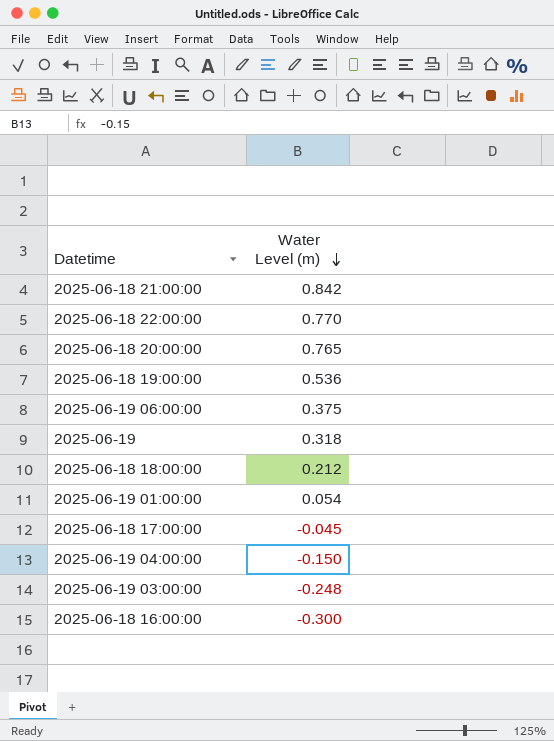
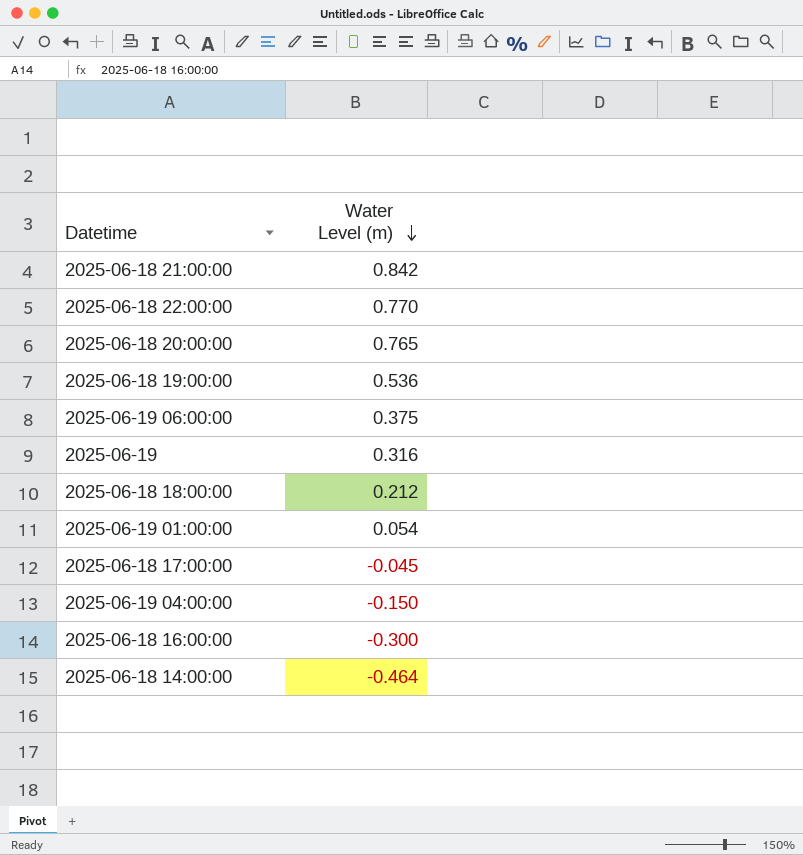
row 2025-06-19 03:00:00: -0.248 -> none
2025-06-19 | Water Level (m): 0.318 -> 0.316
row 2025-06-18 14:00:00: none -> -0.464

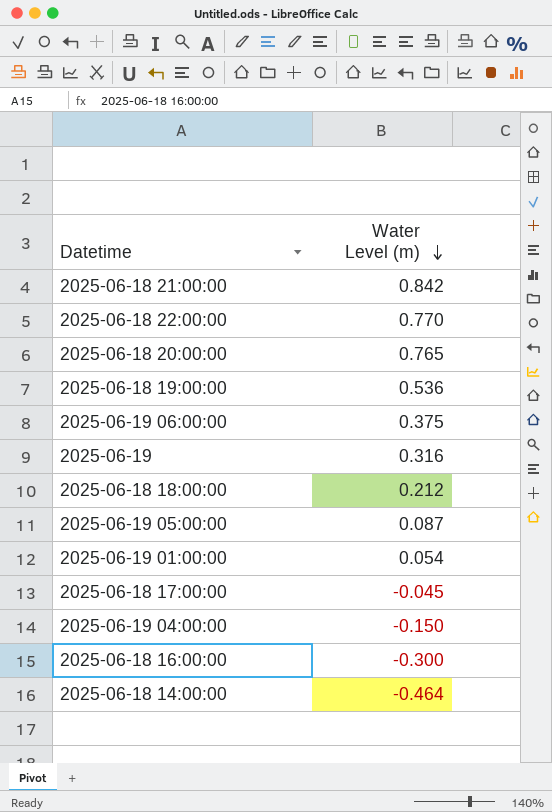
row 2025-06-19 05:00:00: none -> 0.087

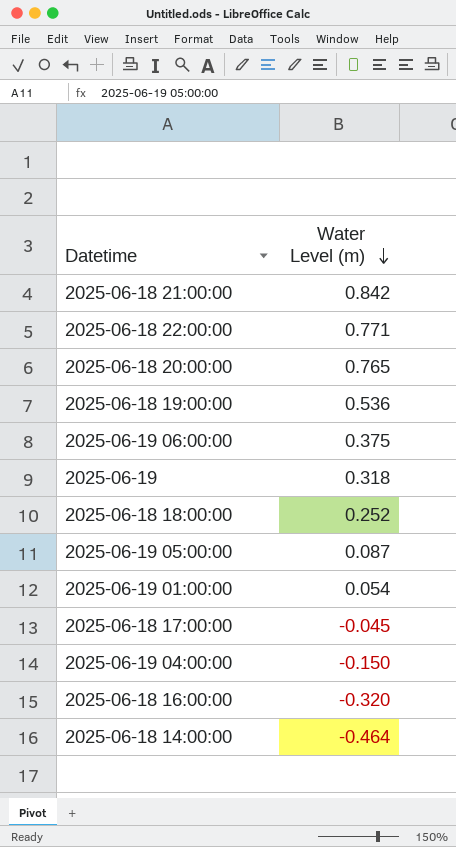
2025-06-18 22:00:00 | Water Level (m): 0.770 -> 0.771
2025-06-19 | Water Level (m): 0.316 -> 0.318
2025-06-18 18:00:00 | Water Level (m): 0.212 -> 0.252
2025-06-18 16:00:00 | Water Level (m): -0.300 -> -0.320

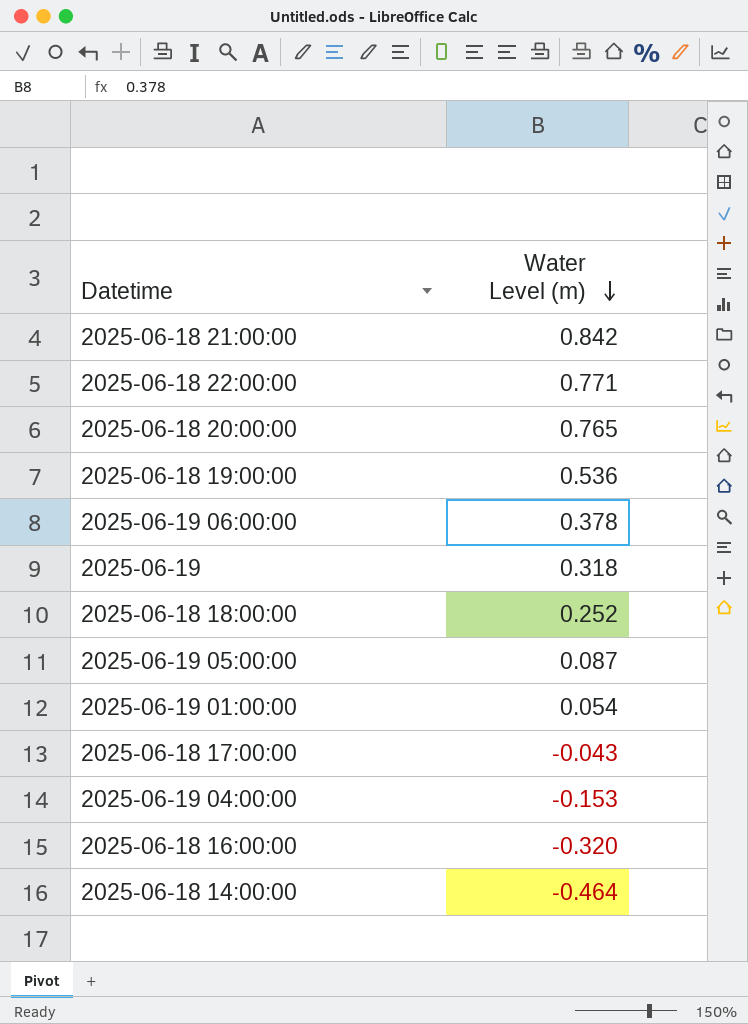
2025-06-19 06:00:00 | Water Level (m): 0.375 -> 0.378
2025-06-18 17:00:00 | Water Level (m): -0.045 -> -0.043
2025-06-19 04:00:00 | Water Level (m): -0.150 -> -0.153

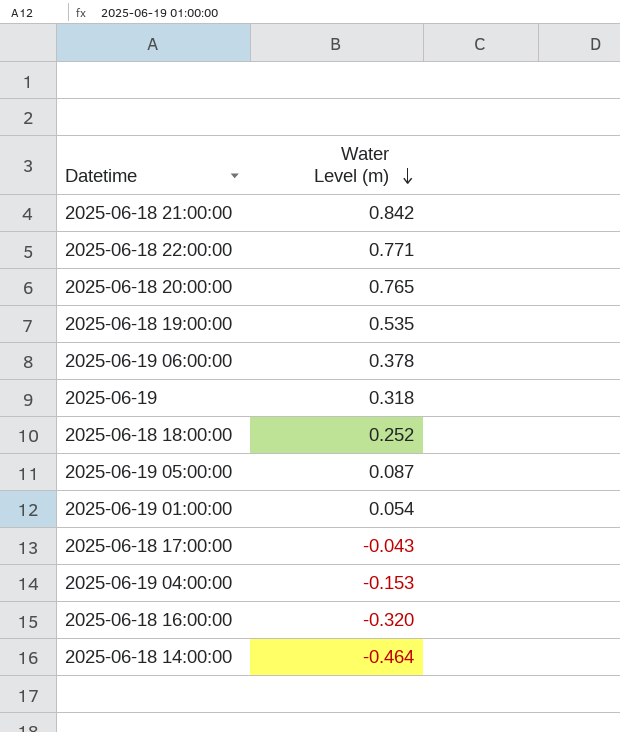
2025-06-18 19:00:00 | Water Level (m): 0.536 -> 0.535

